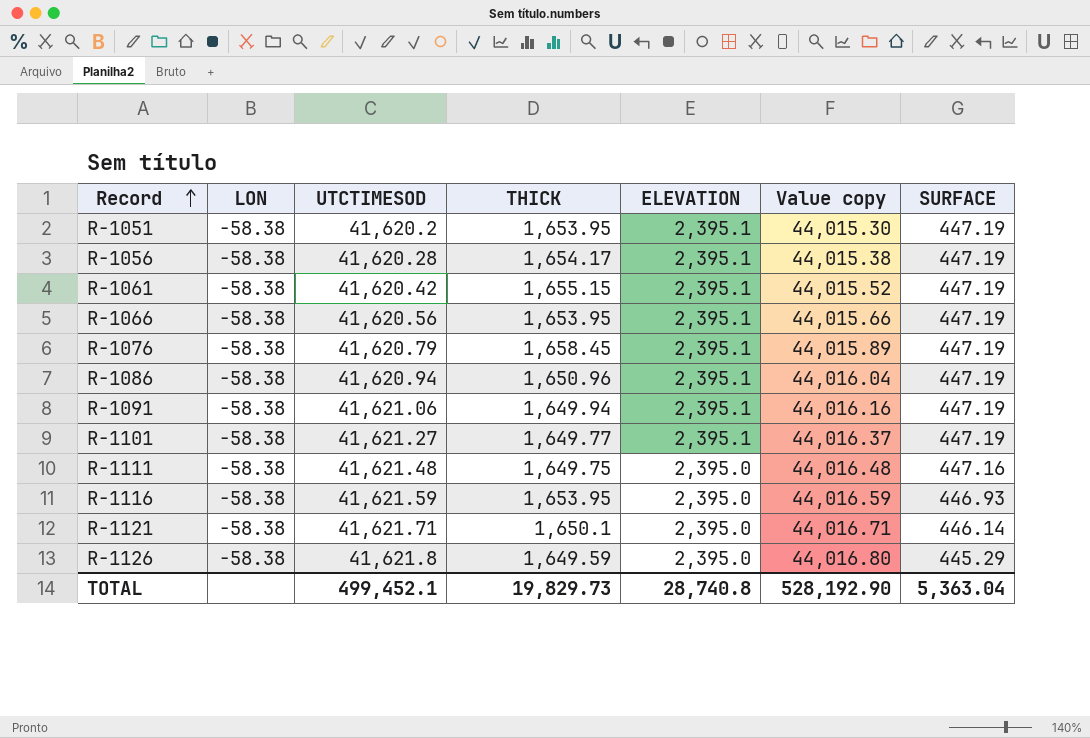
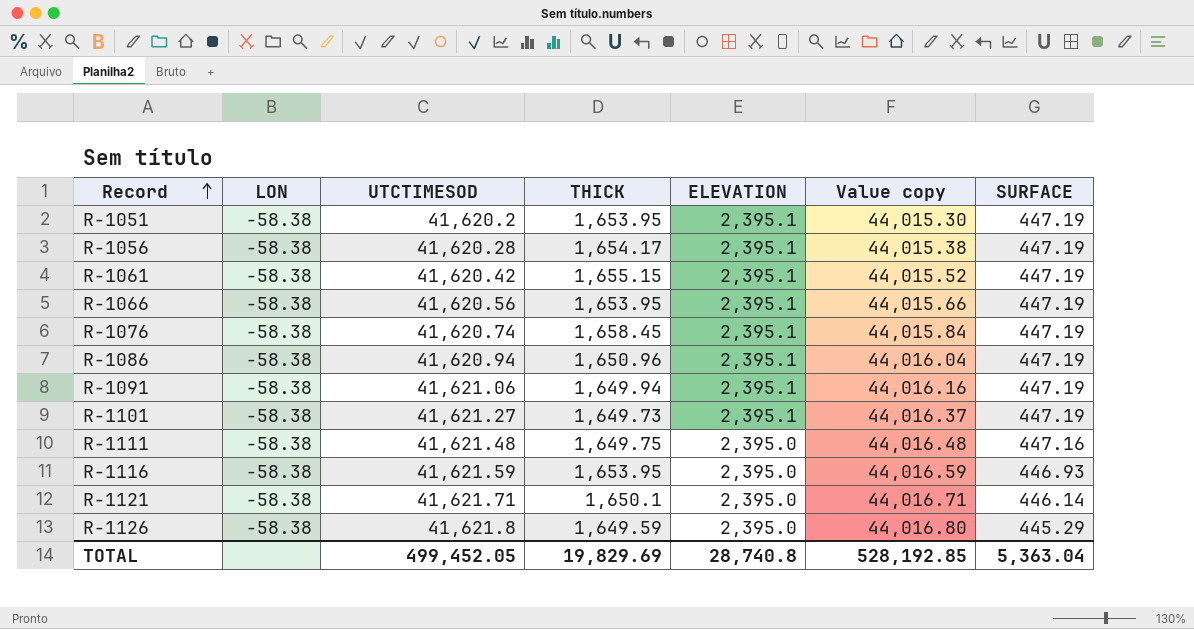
R-1076 | UTCTIMESOD: 41,620.79 -> 41,620.74
R-1076 | Value copy: 44,015.89 -> 44,015.84
R-1101 | THICK: 1,649.77 -> 1,649.73
TOTAL | UTCTIMESOD: 499,452.1 -> 499,452.05
TOTAL | THICK: 19,829.73 -> 19,829.69
TOTAL | Value copy: 528,192.90 -> 528,192.85

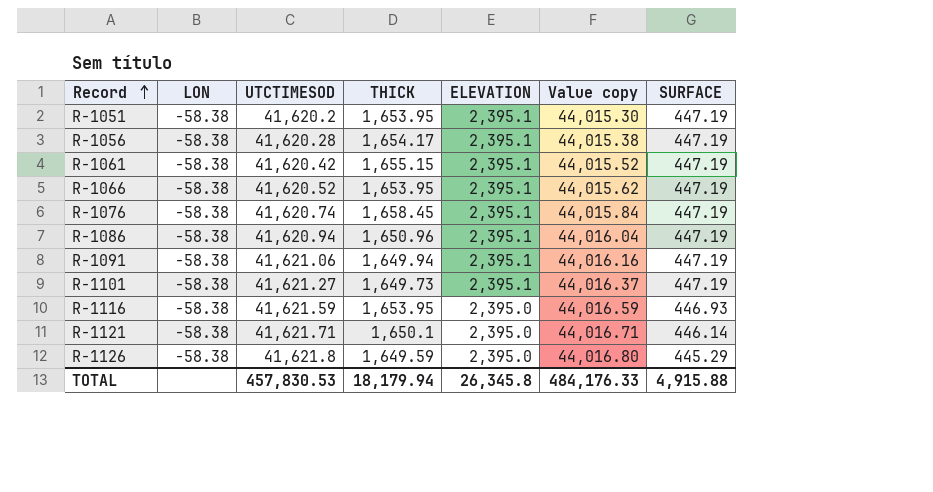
row R-1111: -58.38 | 41,621.48 | 1,649.75 | 2,395.0 | 44,016.48 | 447.16 -> none
R-1066 | UTCTIMESOD: 41,620.56 -> 41,620.52
R-1066 | Value copy: 44,015.66 -> 44,015.62
TOTAL | UTCTIMESOD: 499,452.05 -> 457,830.53
TOTAL | THICK: 19,829.69 -> 18,179.94
TOTAL | ELEVATION: 28,740.8 -> 26,345.8
TOTAL | Value copy: 528,192.85 -> 484,176.33
TOTAL | SURFACE: 5,363.04 -> 4,915.88

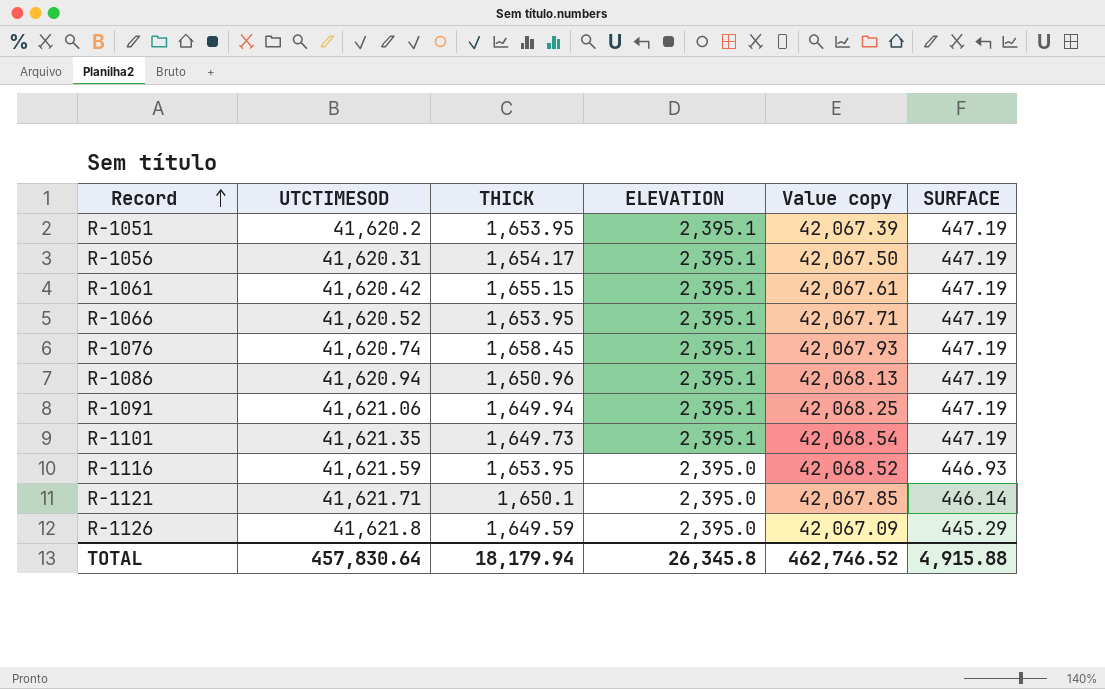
column LON | position: 2 -> none
column Value copy | formula: [UTCTIMESOD] + [ELEVATION] -> [UTCTIMESOD] + [SURFACE]
R-1056 | UTCTIMESOD: 41,620.28 -> 41,620.31
R-1101 | UTCTIMESOD: 41,621.27 -> 41,621.35
TOTAL | UTCTIMESOD: 457,830.53 -> 457,830.64
TOTAL | Value copy: 484,176.33 -> 462,746.52

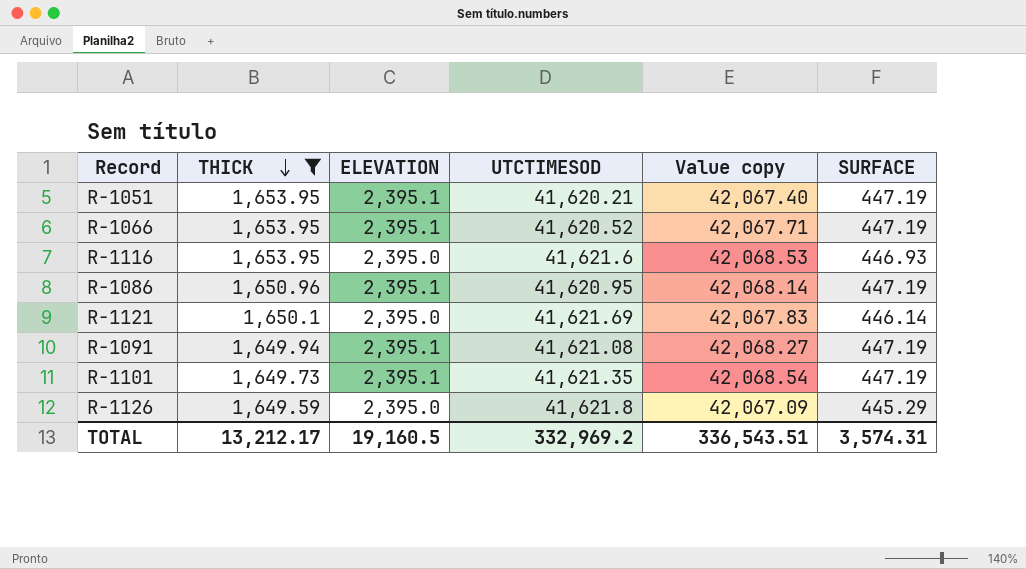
filter: none -> THICK <= 1,653.95
row order: Record ascending -> THICK descending
column UTCTIMESOD | position: 2 -> 4
R-1051 | UTCTIMESOD: 41,620.2 -> 41,620.21
R-1051 | Value copy: 42,067.39 -> 42,067.40
R-1116 | UTCTIMESOD: 41,621.59 -> 41,621.6
R-1116 | Value copy: 42,068.52 -> 42,068.53
R-1086 | UTCTIMESOD: 41,620.94 -> 41,620.95
R-1086 | Value copy: 42,068.13 -> 42,068.14
R-1121 | UTCTIMESOD: 41,621.71 -> 41,621.69
R-1121 | Value copy: 42,067.85 -> 42,067.83
R-1091 | UTCTIMESOD: 41,621.06 -> 41,621.08
R-1091 | Value copy: 42,068.25 -> 42,068.27
TOTAL | THICK: 18,179.94 -> 13,212.17
TOTAL | ELEVATION: 26,345.8 -> 19,160.5
TOTAL | UTCTIMESOD: 457,830.64 -> 332,969.2
TOTAL | Value copy: 462,746.52 -> 336,543.51
TOTAL | SURFACE: 4,915.88 -> 3,574.31

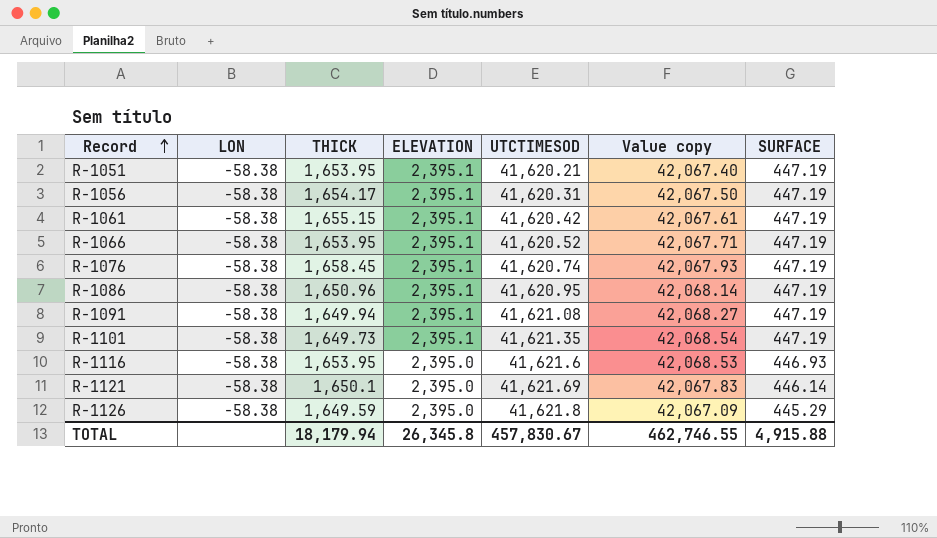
filter: THICK <= 1,653.95 -> none
row order: THICK descending -> Record ascending
column LON | position: none -> 2
TOTAL | THICK: 13,212.17 -> 18,179.94
TOTAL | ELEVATION: 19,160.5 -> 26,345.8
TOTAL | UTCTIMESOD: 332,969.2 -> 457,830.67
TOTAL | Value copy: 336,543.51 -> 462,746.55
TOTAL | SURFACE: 3,574.31 -> 4,915.88

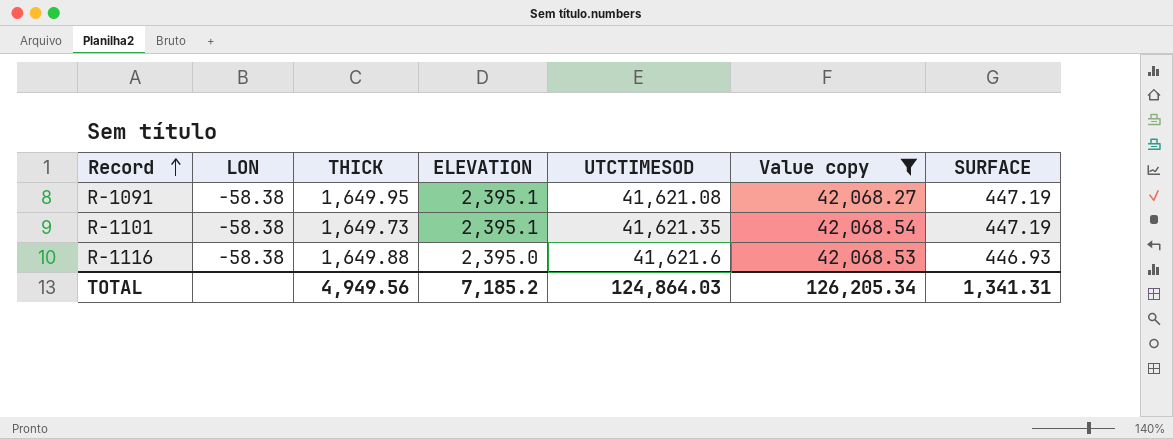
filter: none -> Value copy >= 42,068.27
R-1091 | THICK: 1,649.94 -> 1,649.95
R-1116 | THICK: 1,653.95 -> 1,649.88
TOTAL | THICK: 18,179.94 -> 4,949.56
TOTAL | ELEVATION: 26,345.8 -> 7,185.2
TOTAL | UTCTIMESOD: 457,830.67 -> 124,864.03
TOTAL | Value copy: 462,746.55 -> 126,205.34
TOTAL | SURFACE: 4,915.88 -> 1,341.31

